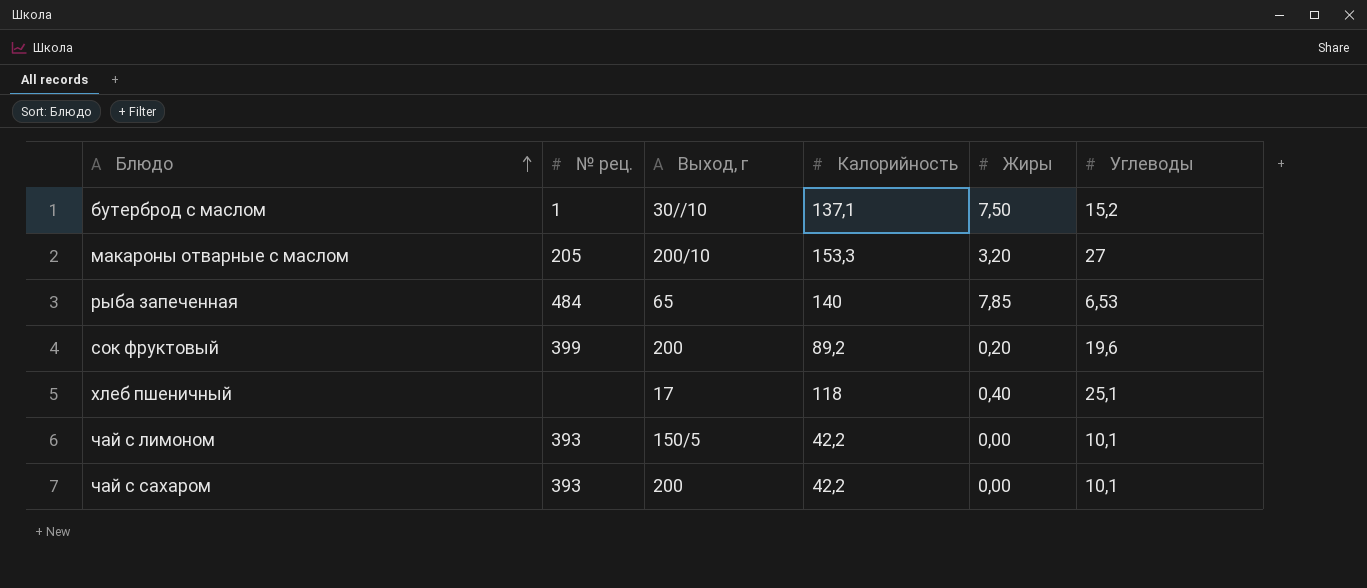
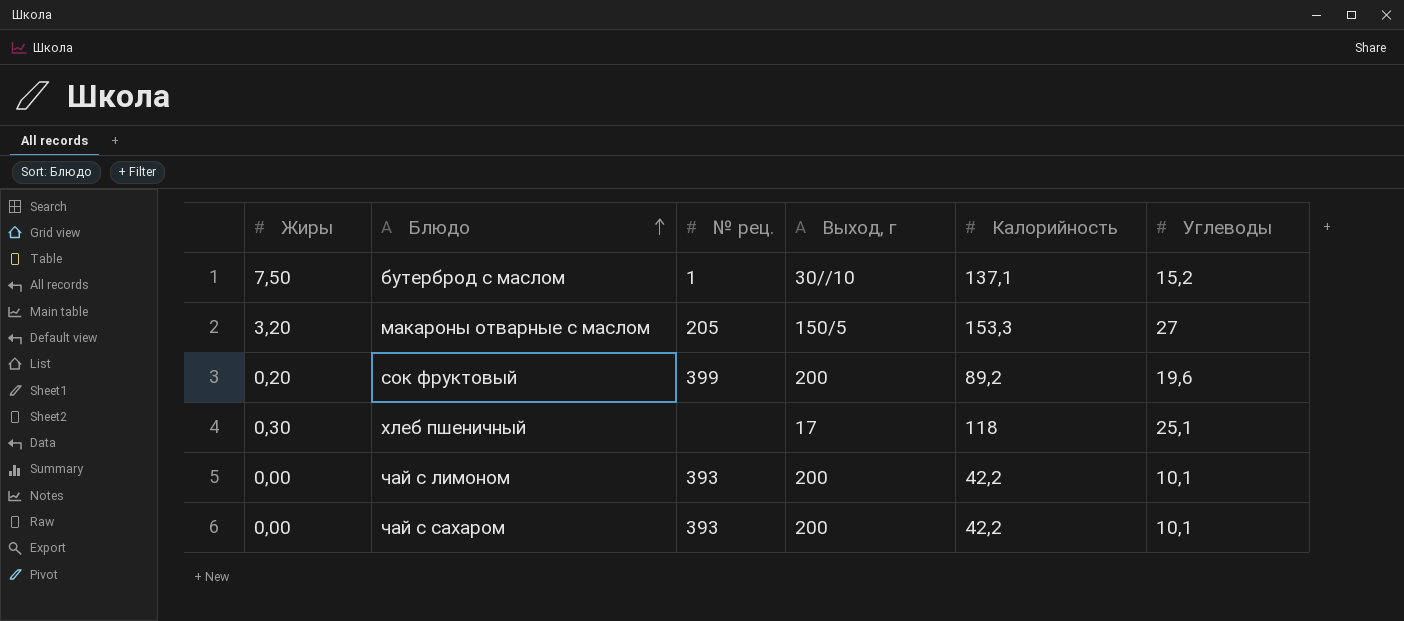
column Жиры | position: 5 -> 1
row рыба запеченная: 484 | 65 | 140 | 7,85 | 6,53 -> none
макароны отварные с маслом | Выход, г: 200/10 -> 150/5
хлеб пшеничный | Жиры: 0,40 -> 0,30
чай с лимоном | Выход, г: 150/5 -> 200

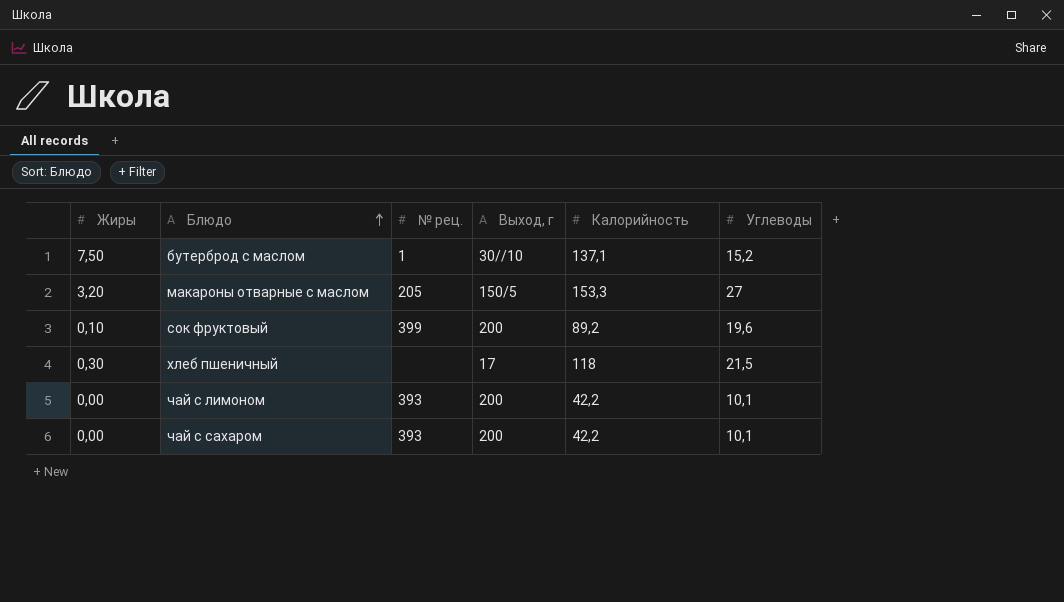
сок фруктовый | Жиры: 0,20 -> 0,10
хлеб пшеничный | Углеводы: 25,1 -> 21,5

